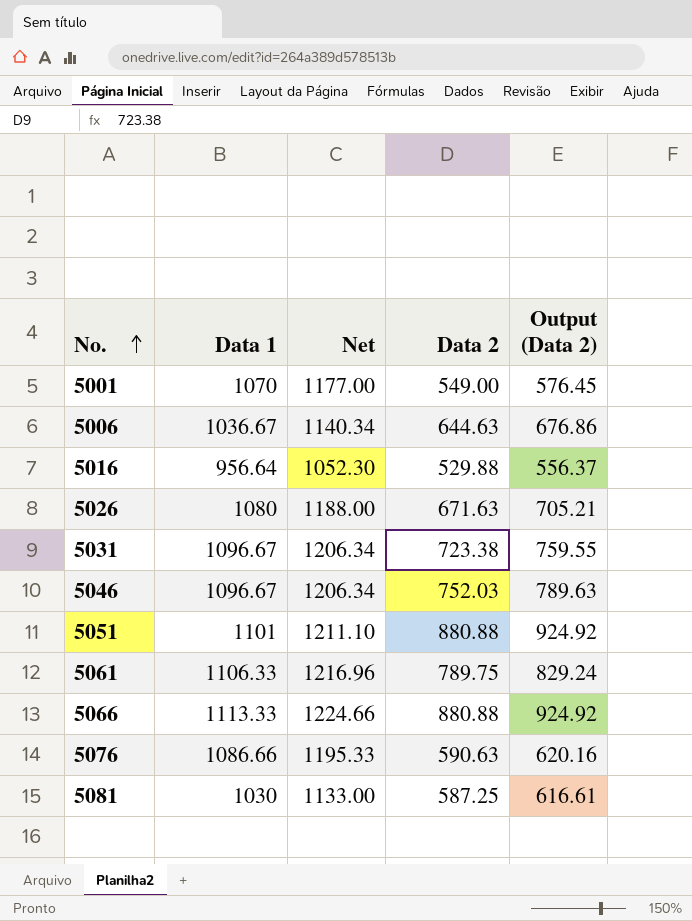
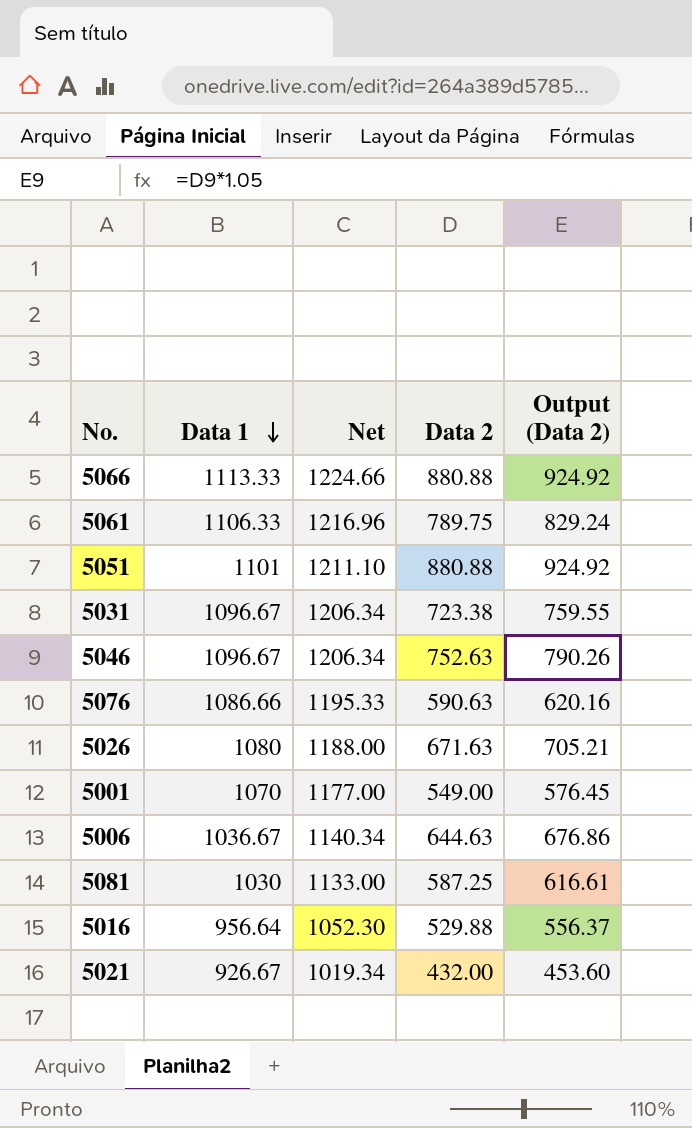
row order: No. ascending -> Data 1 descending
5046 | Data 2: 752.03 -> 752.63
5046 | Output (Data 2): 789.63 -> 790.26
row 5021: none -> 926.67 | 1019.34 | 432.00 | 453.60

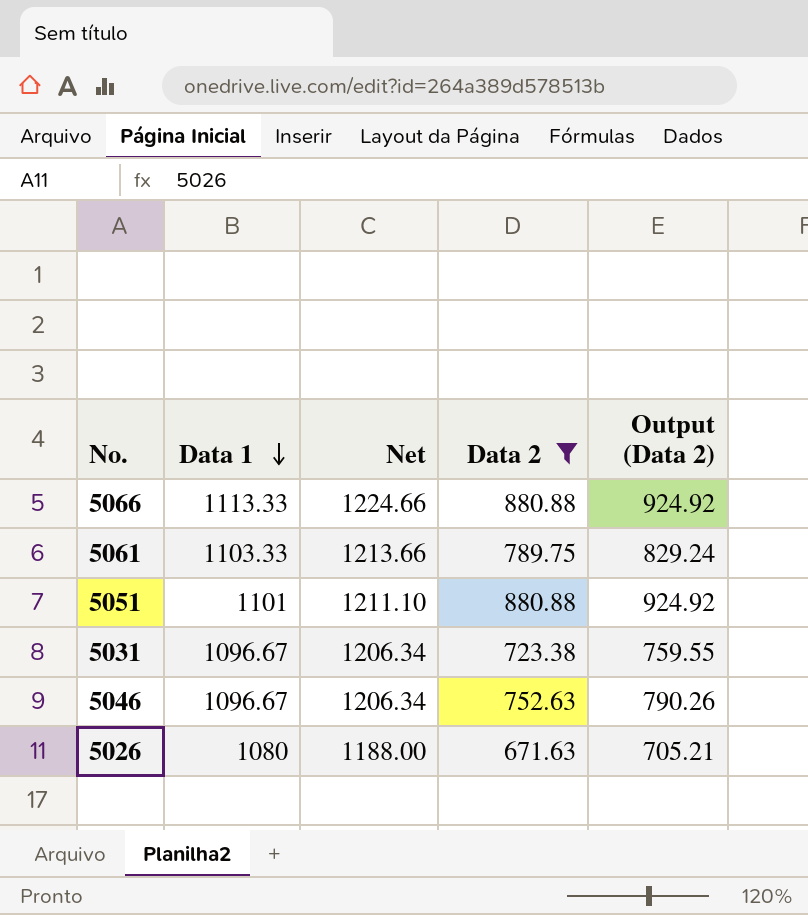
filter: none -> Data 2 >= 671.63
5061 | Data 1: 1106.33 -> 1103.33
5061 | Net: 1216.96 -> 1213.66

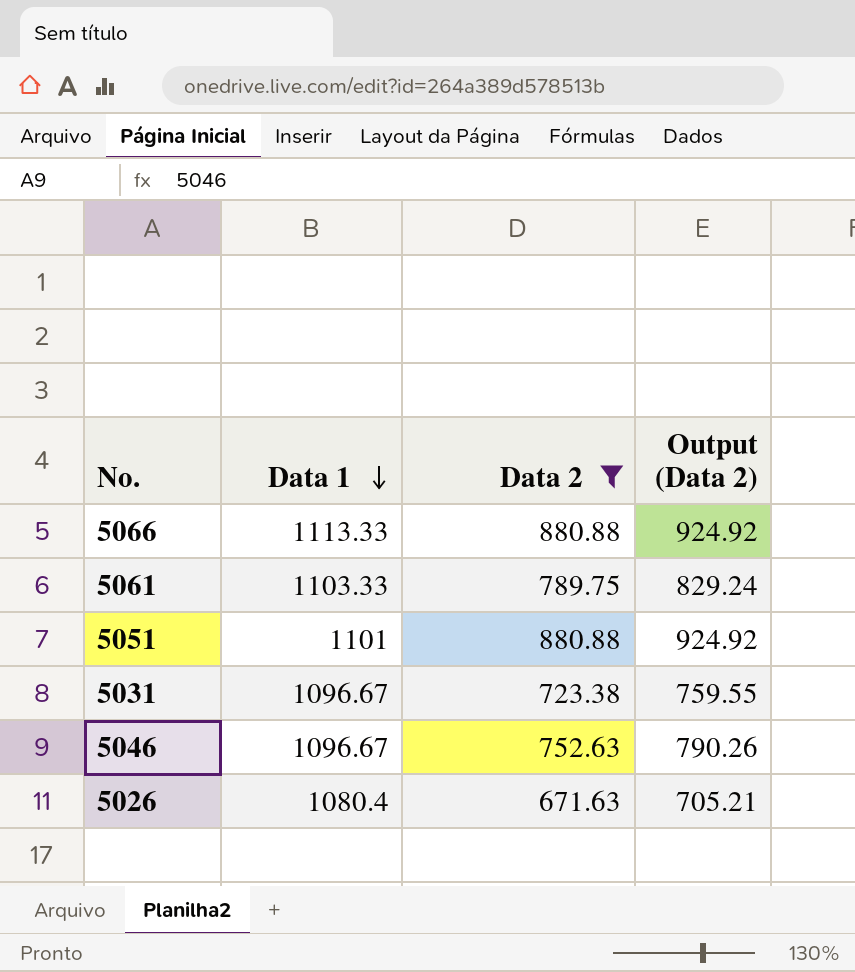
column Net | formula: [Data 1] * 1.1 -> none
5026 | Data 1: 1080 -> 1080.4

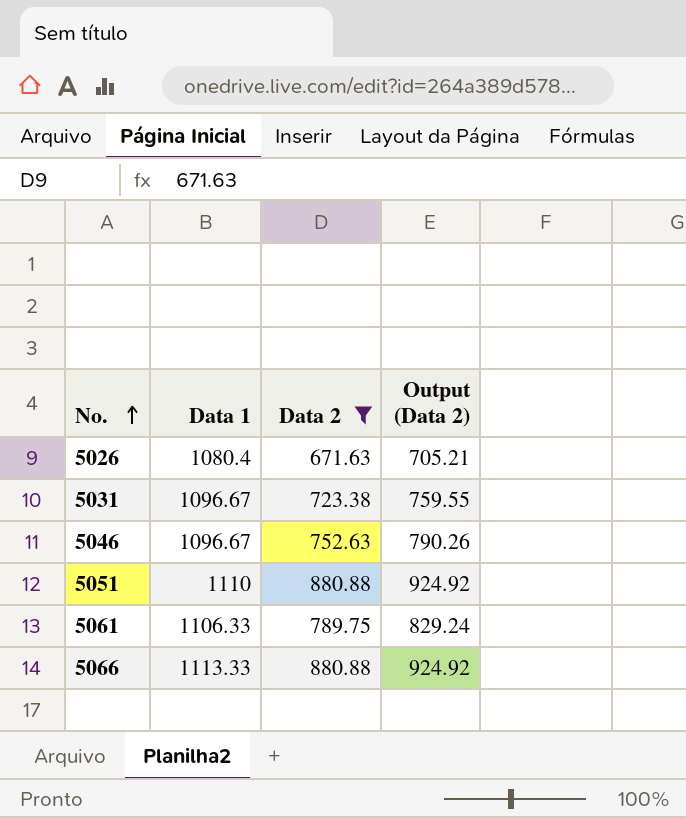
row order: Data 1 descending -> No. ascending
5051 | Data 1: 1101 -> 1110
5061 | Data 1: 1103.33 -> 1106.33

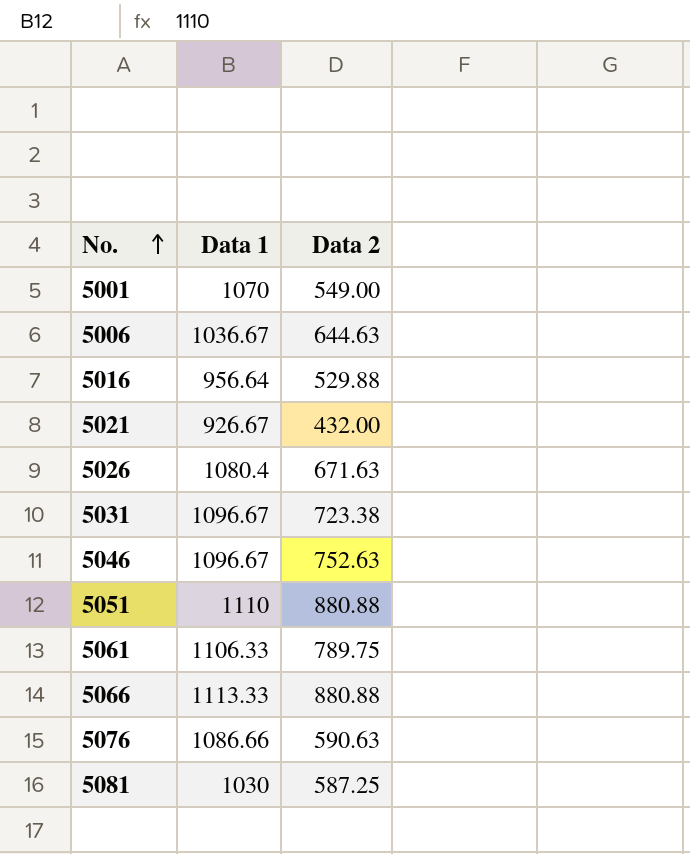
filter: Data 2 >= 671.63 -> none
column Output (Data 2) | formula: [Data 2] * 1.05 -> none

